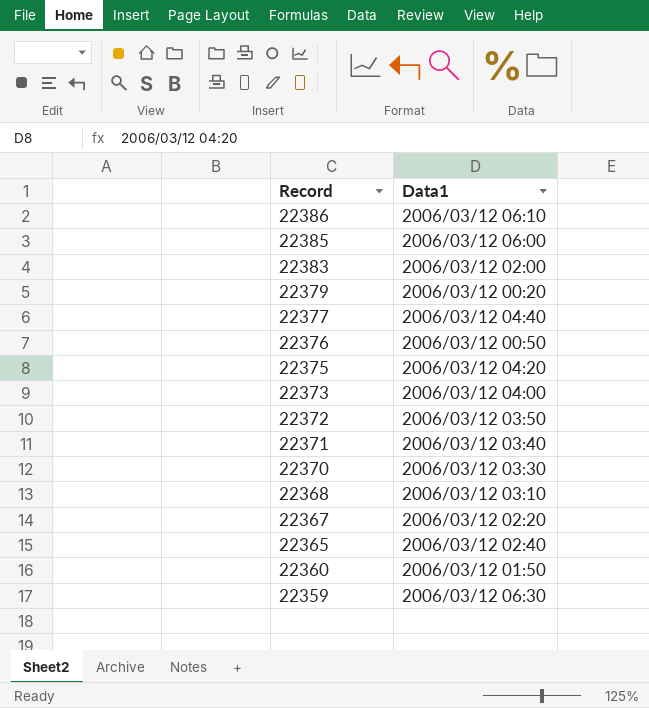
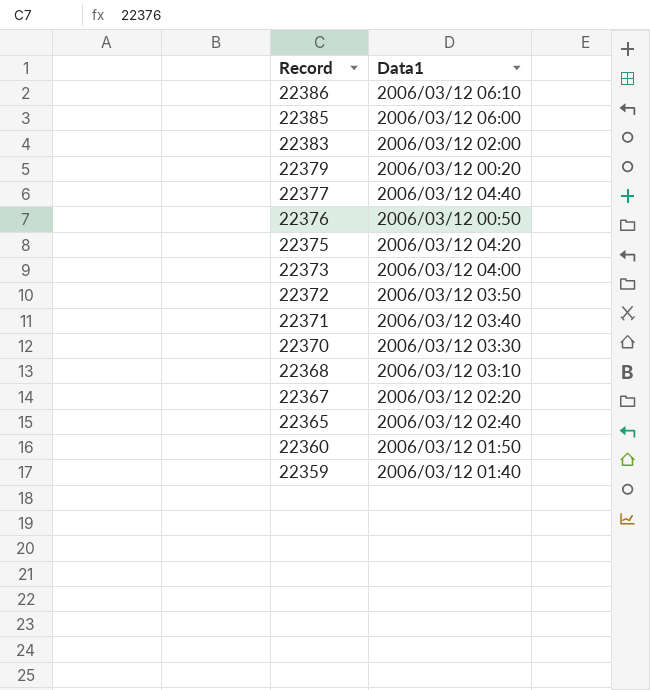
22359 | Data1: 2006/03/12 06:30 -> 2006/03/12 01:40

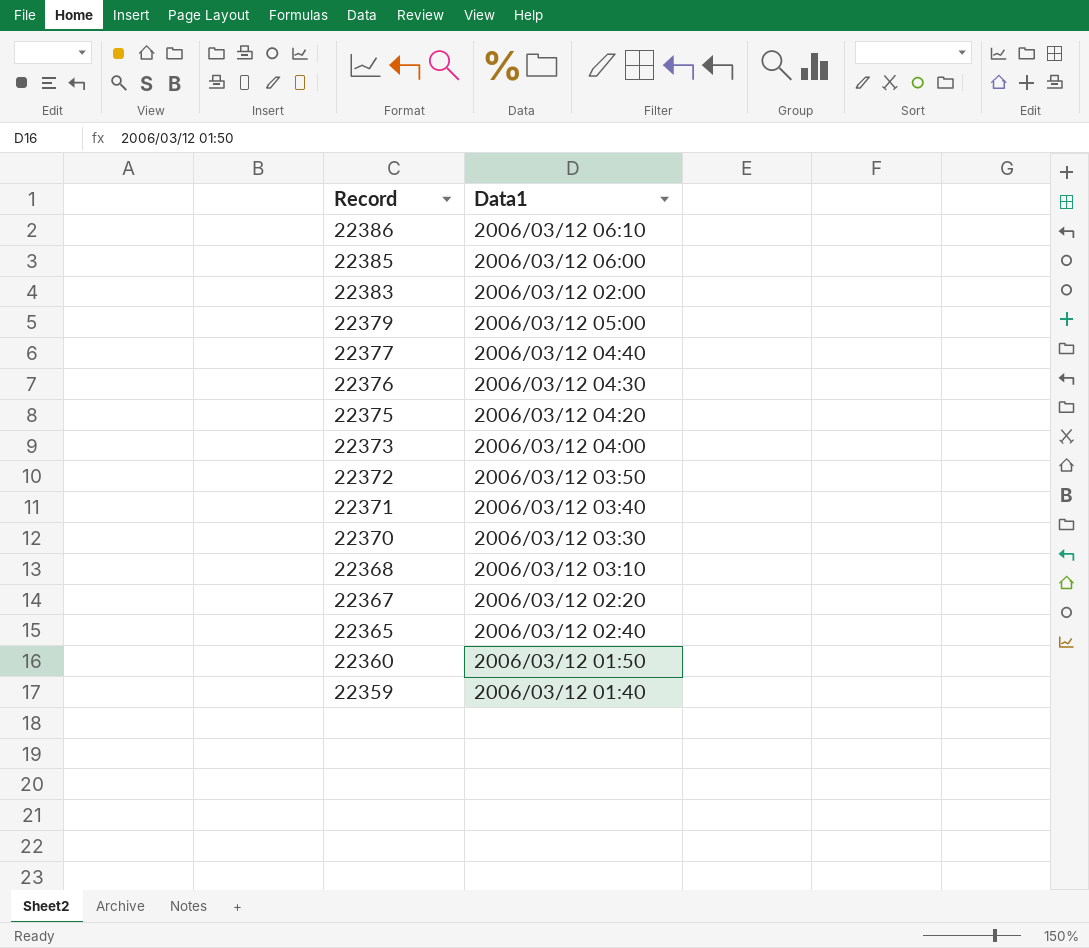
22379 | Data1: 2006/03/12 00:20 -> 2006/03/12 05:00
22376 | Data1: 2006/03/12 00:50 -> 2006/03/12 04:30

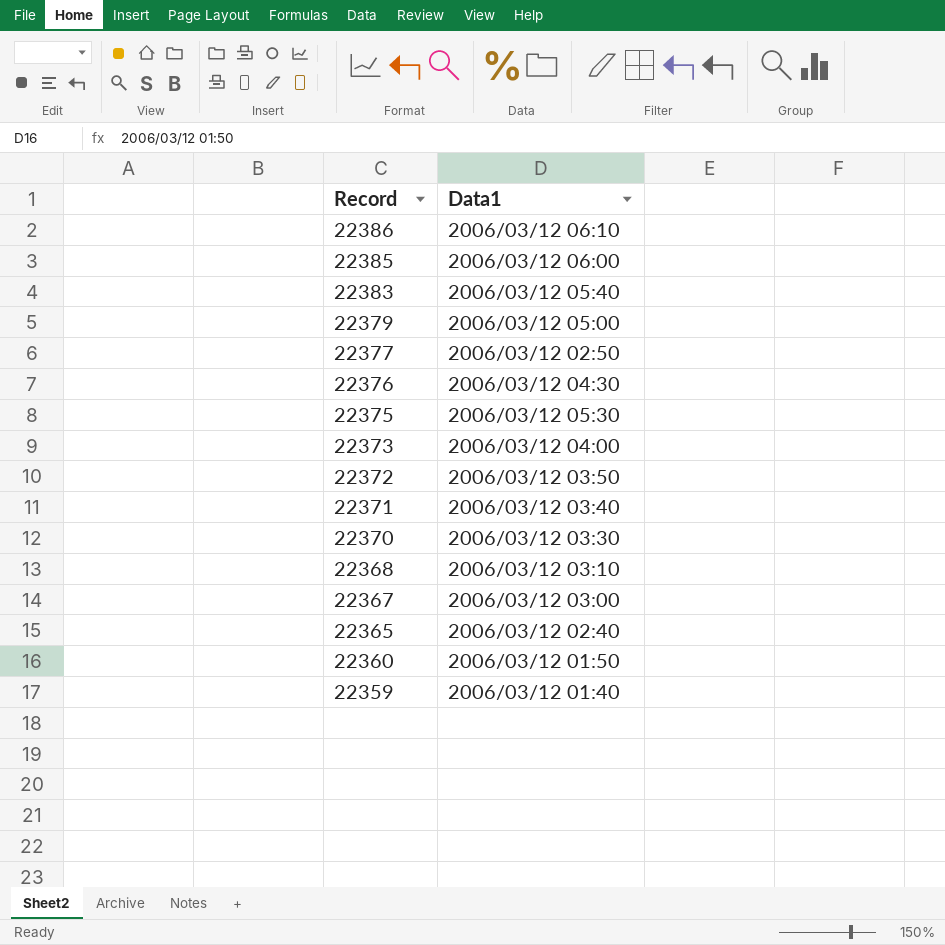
22383 | Data1: 2006/03/12 02:00 -> 2006/03/12 05:40
22377 | Data1: 2006/03/12 04:40 -> 2006/03/12 02:50
22375 | Data1: 2006/03/12 04:20 -> 2006/03/12 05:30
22367 | Data1: 2006/03/12 02:20 -> 2006/03/12 03:00

